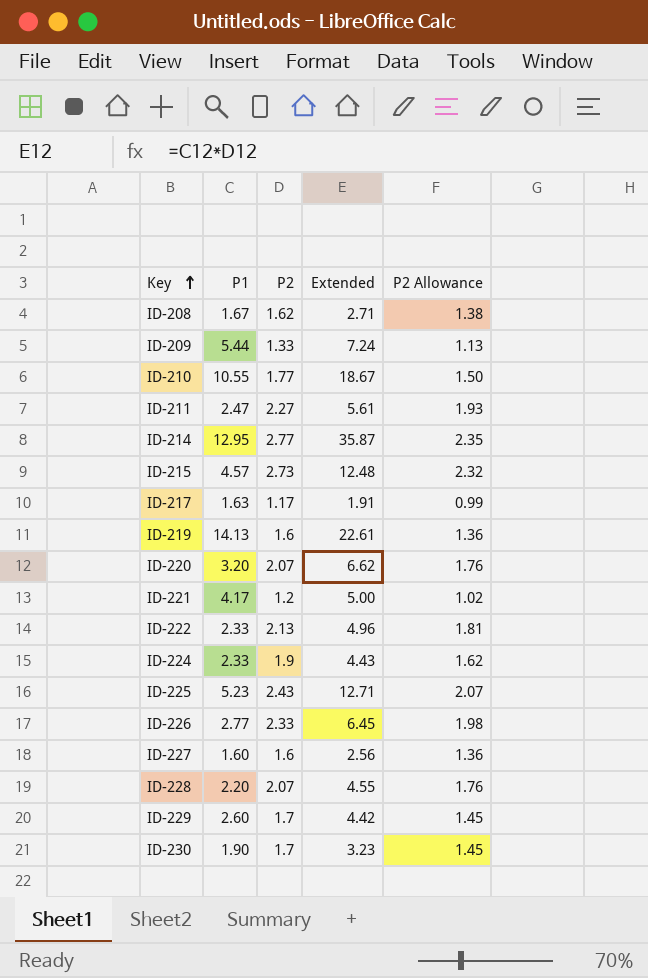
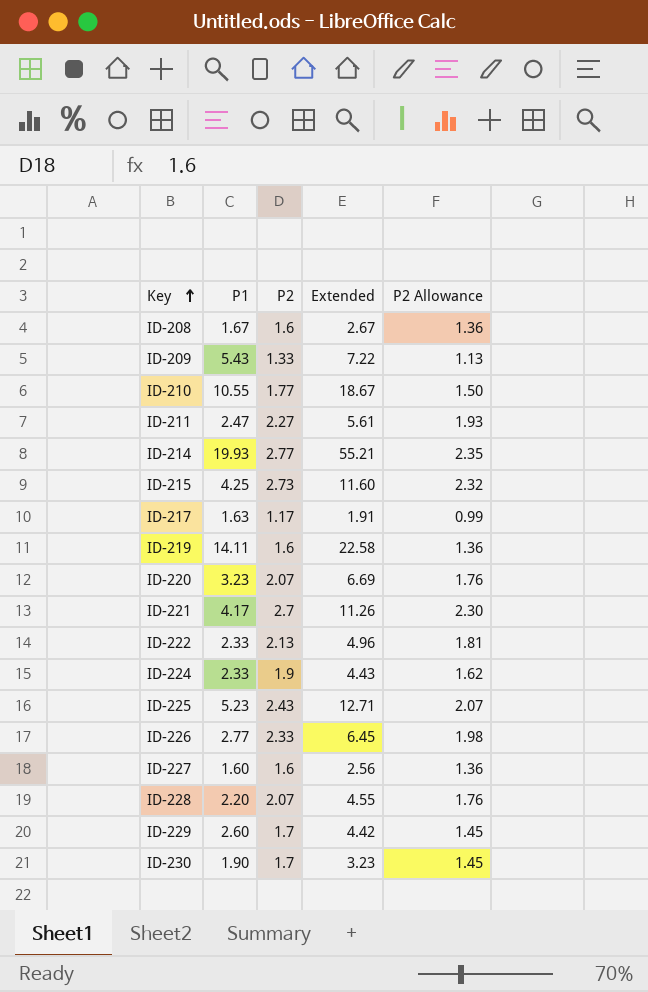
ID-208 | P2: 1.62 -> 1.6
ID-208 | Extended: 2.71 -> 2.67
ID-208 | P2 Allowance: 1.38 -> 1.36
ID-209 | P1: 5.44 -> 5.43
ID-209 | Extended: 7.24 -> 7.22
ID-214 | P1: 12.95 -> 19.93
ID-214 | Extended: 35.87 -> 55.21
ID-215 | P1: 4.57 -> 4.25
ID-215 | Extended: 12.48 -> 11.60
ID-219 | P1: 14.13 -> 14.11
ID-219 | Extended: 22.61 -> 22.58
ID-220 | P1: 3.20 -> 3.23
ID-220 | Extended: 6.62 -> 6.69
ID-221 | P2: 1.2 -> 2.7
ID-221 | Extended: 5.00 -> 11.26
ID-221 | P2 Allowance: 1.02 -> 2.30

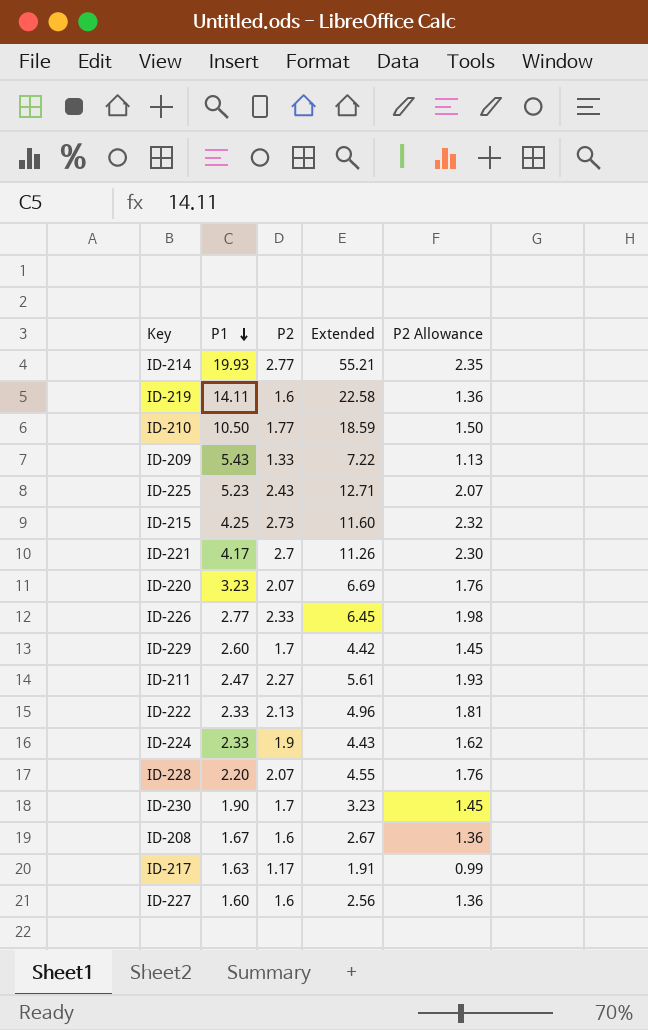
row order: Key ascending -> P1 descending
ID-210 | P1: 10.55 -> 10.50
ID-210 | Extended: 18.67 -> 18.59

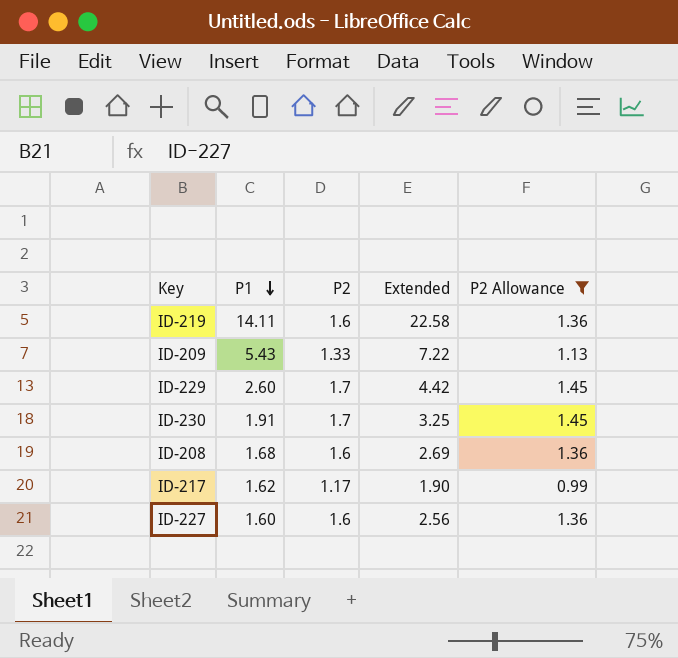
filter: none -> P2 Allowance <= 1.45
ID-230 | P1: 1.90 -> 1.91
ID-230 | Extended: 3.23 -> 3.25
ID-208 | P1: 1.67 -> 1.68
ID-208 | Extended: 2.67 -> 2.69
ID-217 | P1: 1.63 -> 1.62
ID-217 | Extended: 1.91 -> 1.90

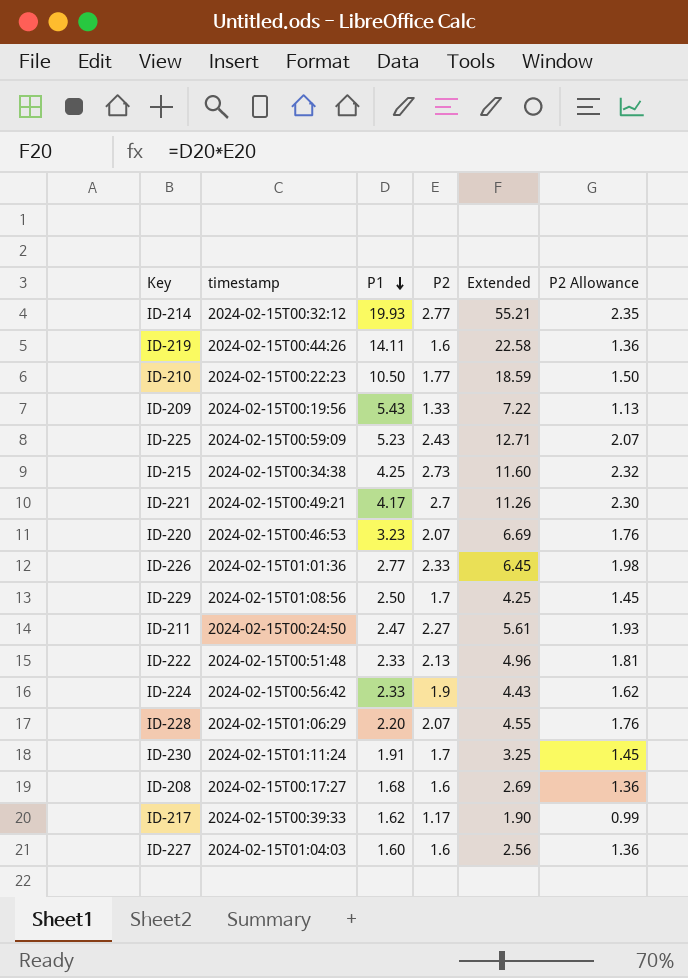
filter: P2 Allowance <= 1.45 -> none
column timestamp | position: none -> 2
ID-229 | P1: 2.60 -> 2.50
ID-229 | Extended: 4.42 -> 4.25

